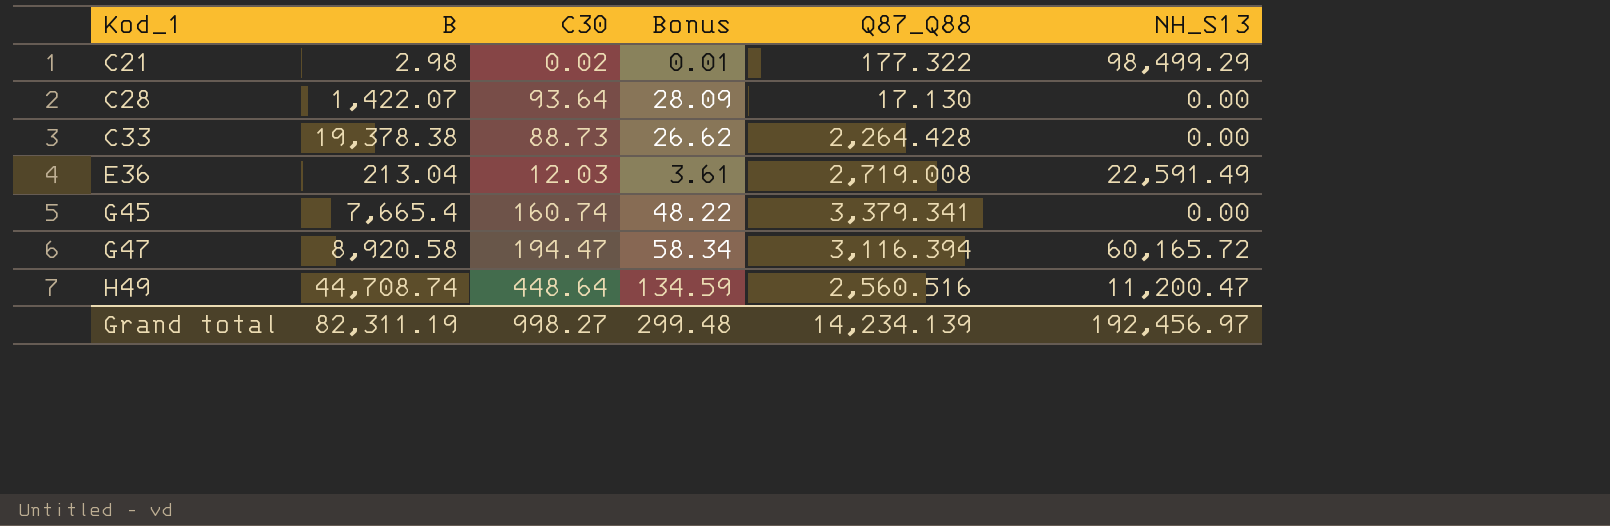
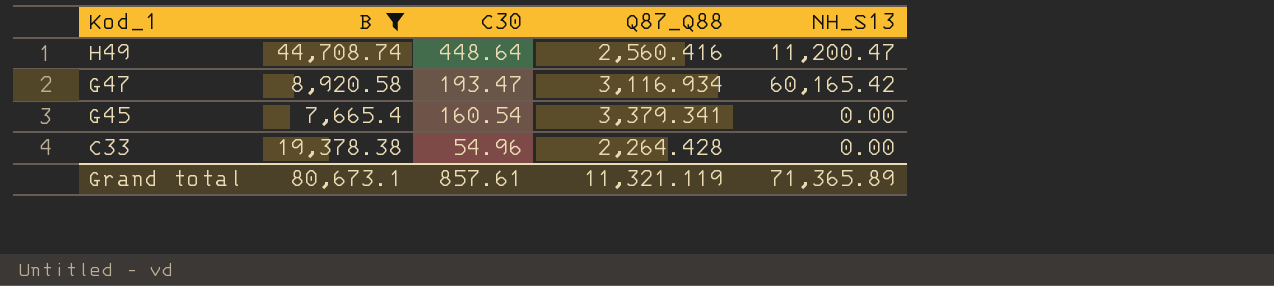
filter: none -> B >= 7,665.4
row order: Kod_1 ascending -> Kod_1 descending
column Bonus | formula: [C30] * 0.3 -> none
H49 | Q87_Q88: 2,560.516 -> 2,560.416
G47 | C30: 194.47 -> 193.47
G47 | Q87_Q88: 3,116.394 -> 3,116.934
G47 | NH_S13: 60,165.72 -> 60,165.42
G45 | C30: 160.74 -> 160.54
C33 | C30: 88.73 -> 54.96
Grand total | B: 82,311.19 -> 80,673.1
Grand total | C30: 998.27 -> 857.61
Grand total | Q87_Q88: 14,234.139 -> 11,321.119
Grand total | NH_S13: 192,456.97 -> 71,365.89

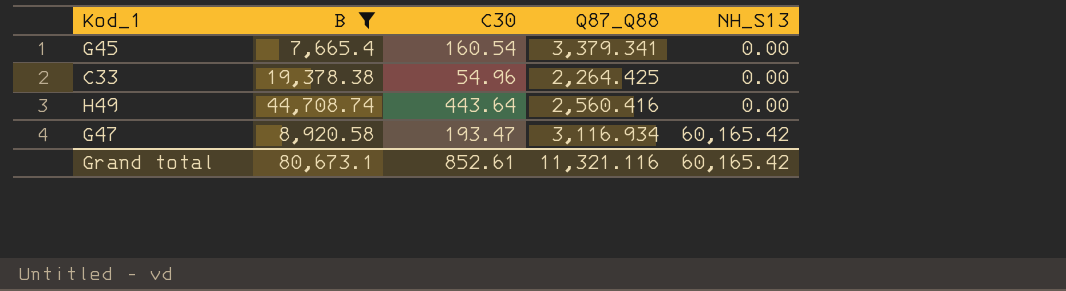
row order: Kod_1 descending -> NH_S13 ascending
C33 | Q87_Q88: 2,264.428 -> 2,264.425
H49 | C30: 448.64 -> 443.64
H49 | NH_S13: 11,200.47 -> 0.00
Grand total | C30: 857.61 -> 852.61
Grand total | Q87_Q88: 11,321.119 -> 11,321.116
Grand total | NH_S13: 71,365.89 -> 60,165.42

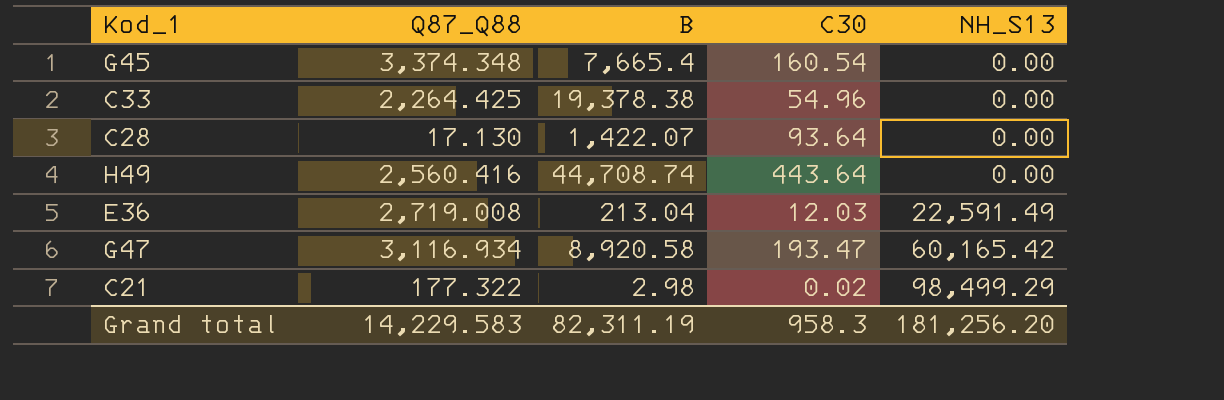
filter: B >= 7,665.4 -> none
column Q87_Q88 | position: 4 -> 2
G45 | Q87_Q88: 3,379.341 -> 3,374.348
Grand total | Q87_Q88: 11,321.116 -> 14,229.583
Grand total | B: 80,673.1 -> 82,311.19
Grand total | C30: 852.61 -> 958.3
Grand total | NH_S13: 60,165.42 -> 181,256.20

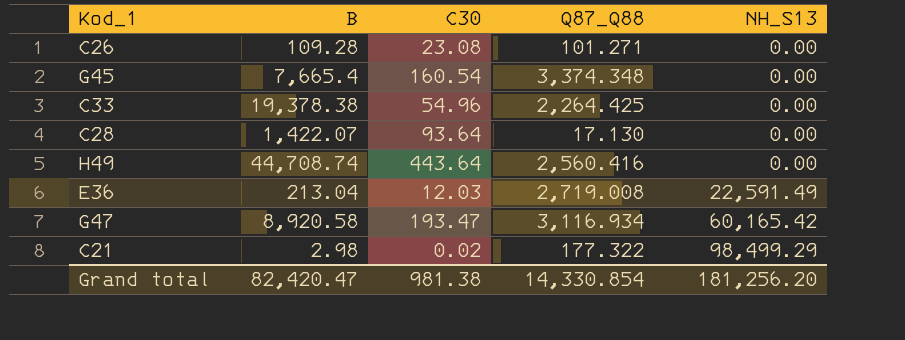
column Q87_Q88 | position: 2 -> 4
row C26: none -> 109.28 | 23.08 | 101.271 | 0.00
Grand total | B: 82,311.19 -> 82,420.47
Grand total | C30: 958.3 -> 981.38
Grand total | Q87_Q88: 14,229.583 -> 14,330.854

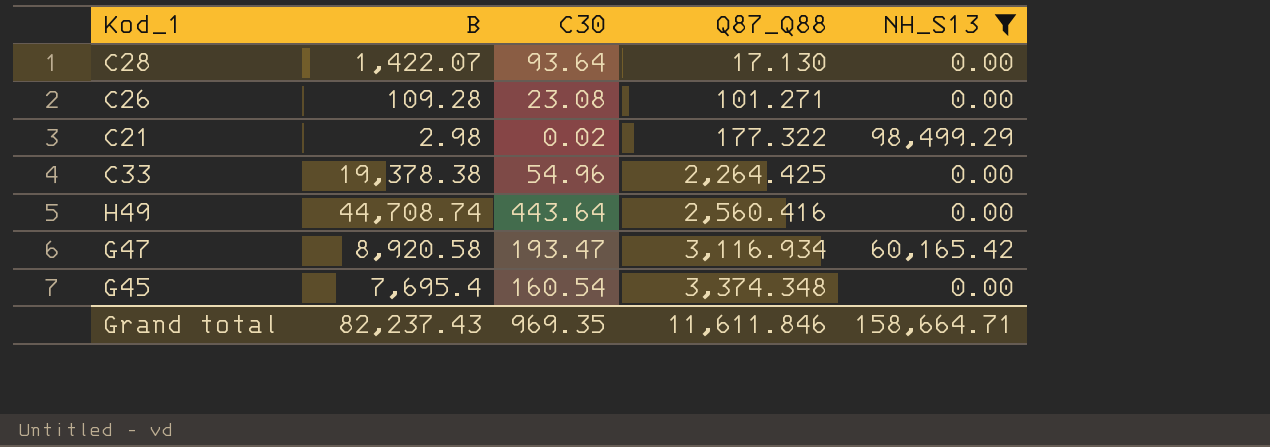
filter: none -> NH_S13 != 22,591.49
row order: NH_S13 ascending -> Q87_Q88 ascending
G45 | B: 7,665.4 -> 7,695.4
Grand total | B: 82,420.47 -> 82,237.43
Grand total | C30: 981.38 -> 969.35
Grand total | Q87_Q88: 14,330.854 -> 11,611.846
Grand total | NH_S13: 181,256.20 -> 158,664.71

